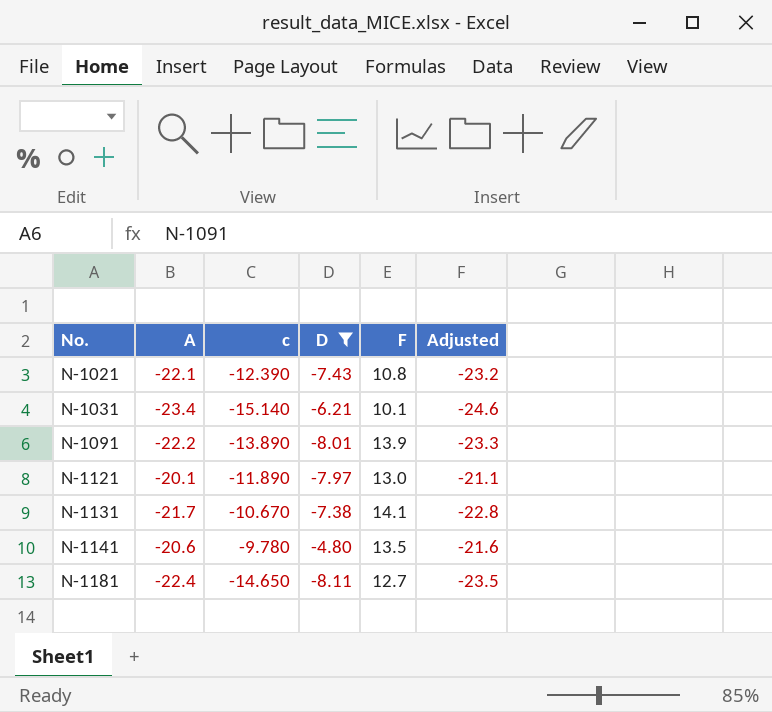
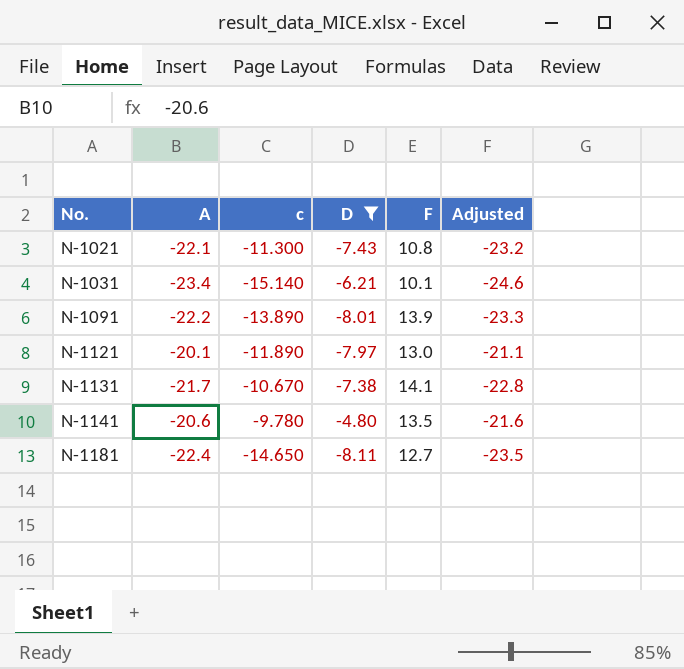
N-1021 | c: -12.390 -> -11.300

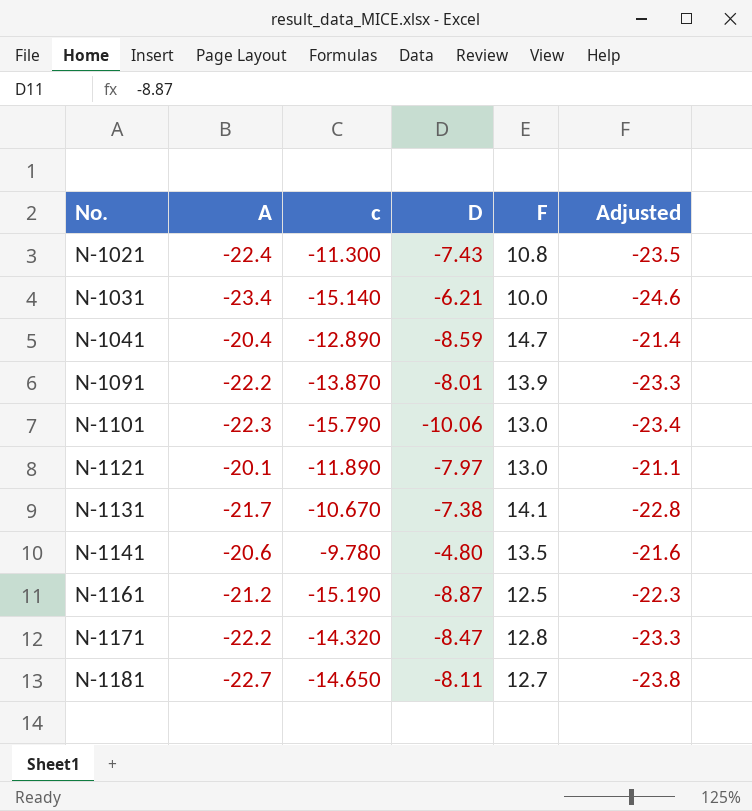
filter: D >= -8.11 -> none
N-1021 | A: -22.1 -> -22.4
N-1021 | Adjusted: -23.2 -> -23.5
N-1031 | F: 10.1 -> 10.0
N-1091 | c: -13.890 -> -13.870
N-1181 | A: -22.4 -> -22.7
N-1181 | Adjusted: -23.5 -> -23.8

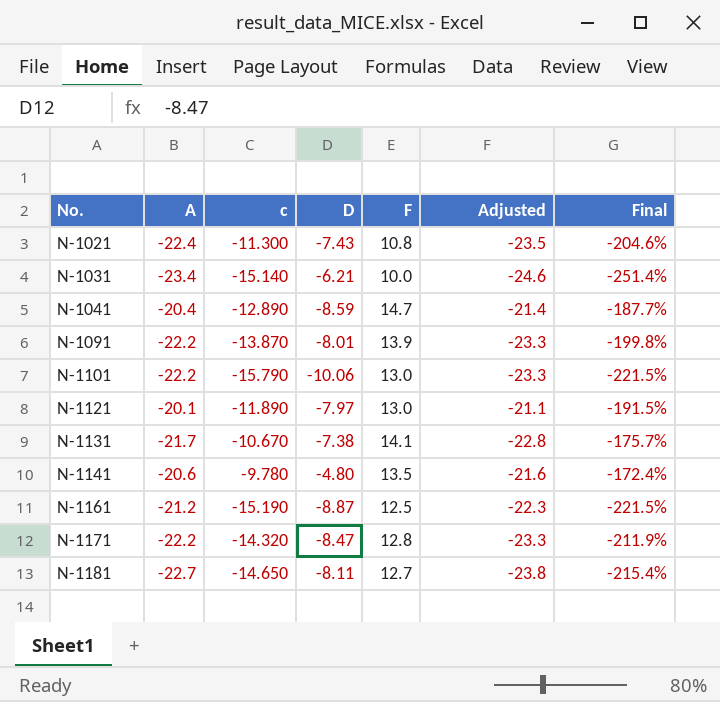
column Final | formula: none -> ([c] - [F]) / [F]
N-1101 | A: -22.3 -> -22.2
N-1101 | Adjusted: -23.4 -> -23.3

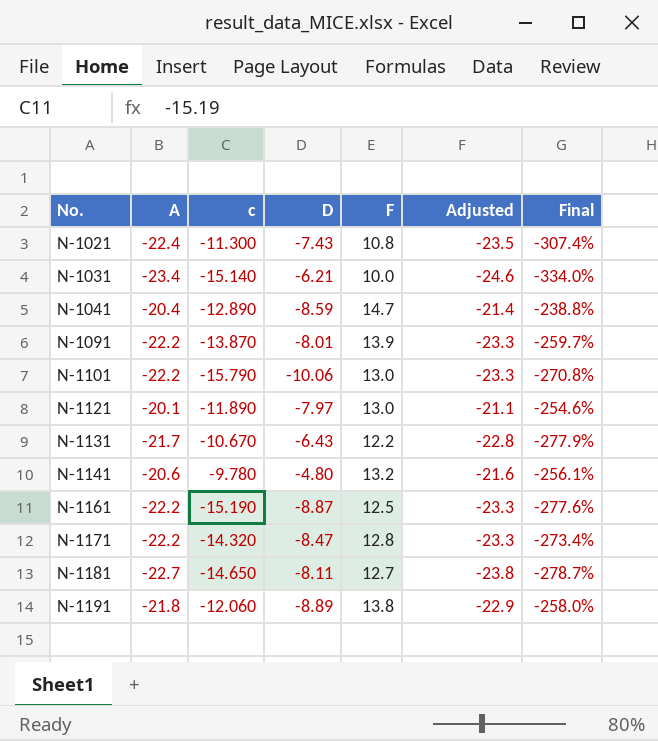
column Final | formula: ([c] - [F]) / [F] -> ([A] - [F]) / [F]
N-1131 | D: -7.38 -> -6.43
N-1131 | F: 14.1 -> 12.2
N-1141 | F: 13.5 -> 13.2
N-1161 | A: -21.2 -> -22.2
N-1161 | Adjusted: -22.3 -> -23.3
row N-1191: none -> -21.8 | -12.060 | -8.89 | 13.8 | -22.9 | -258.0%

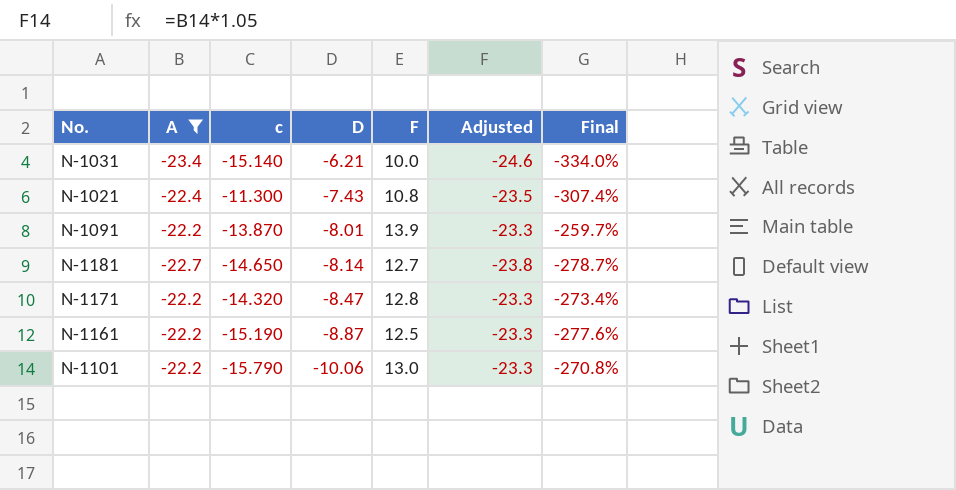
filter: none -> A <= -22.2
row order: No. ascending -> D descending
N-1181 | D: -8.11 -> -8.14

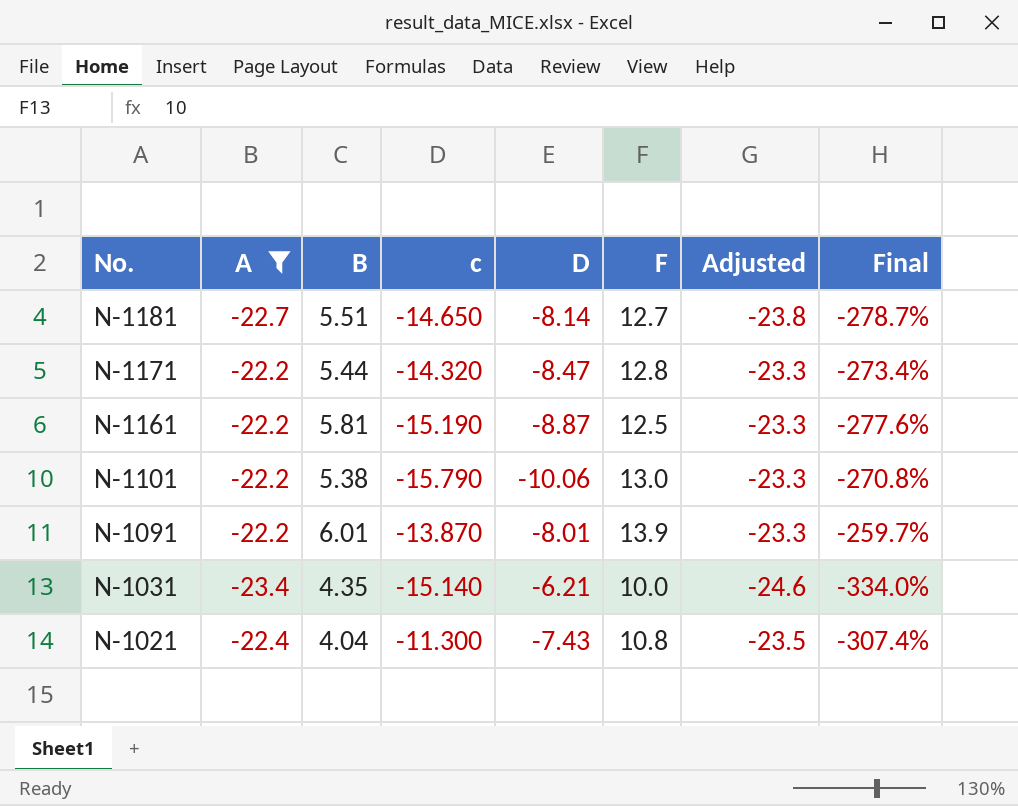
row order: D descending -> No. descending
column B | position: none -> 3

